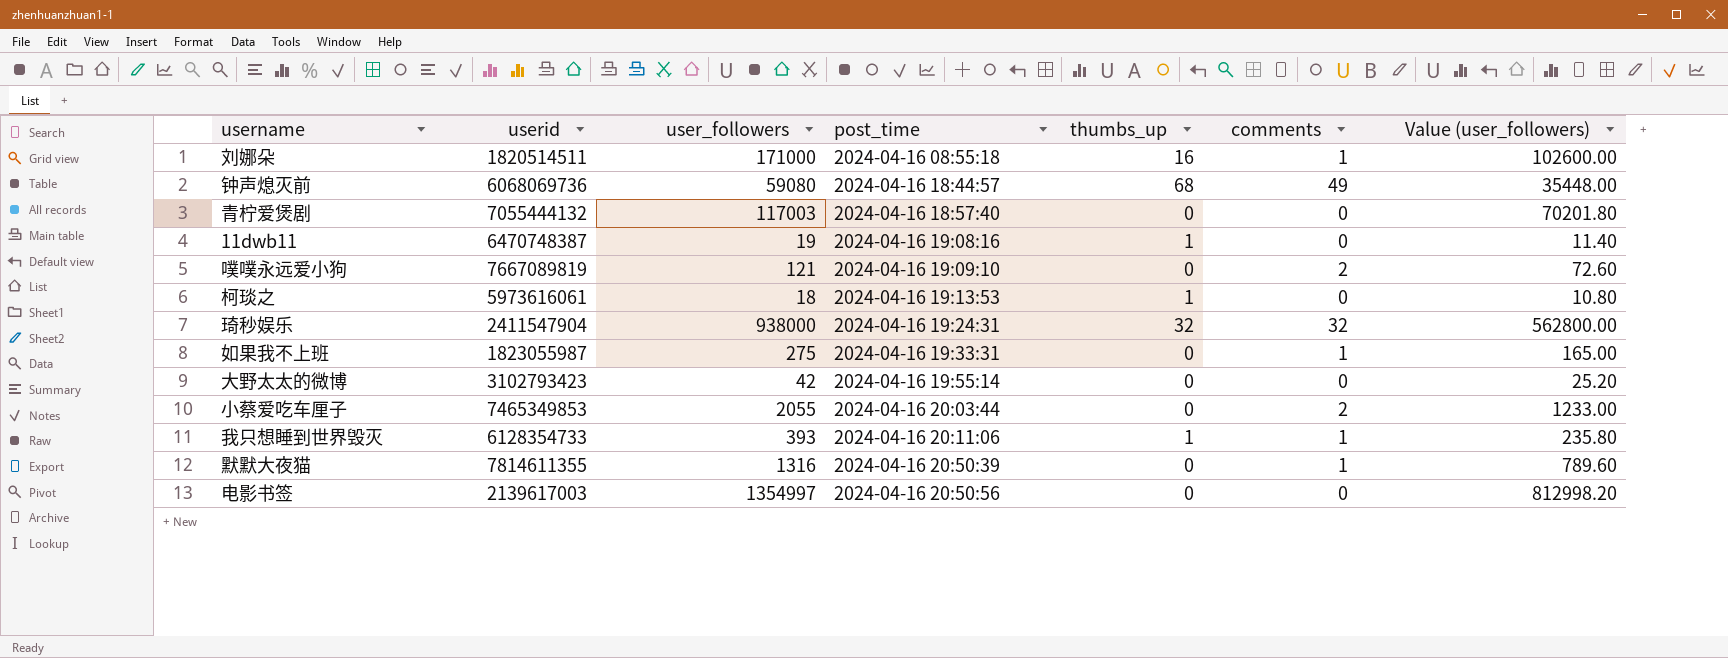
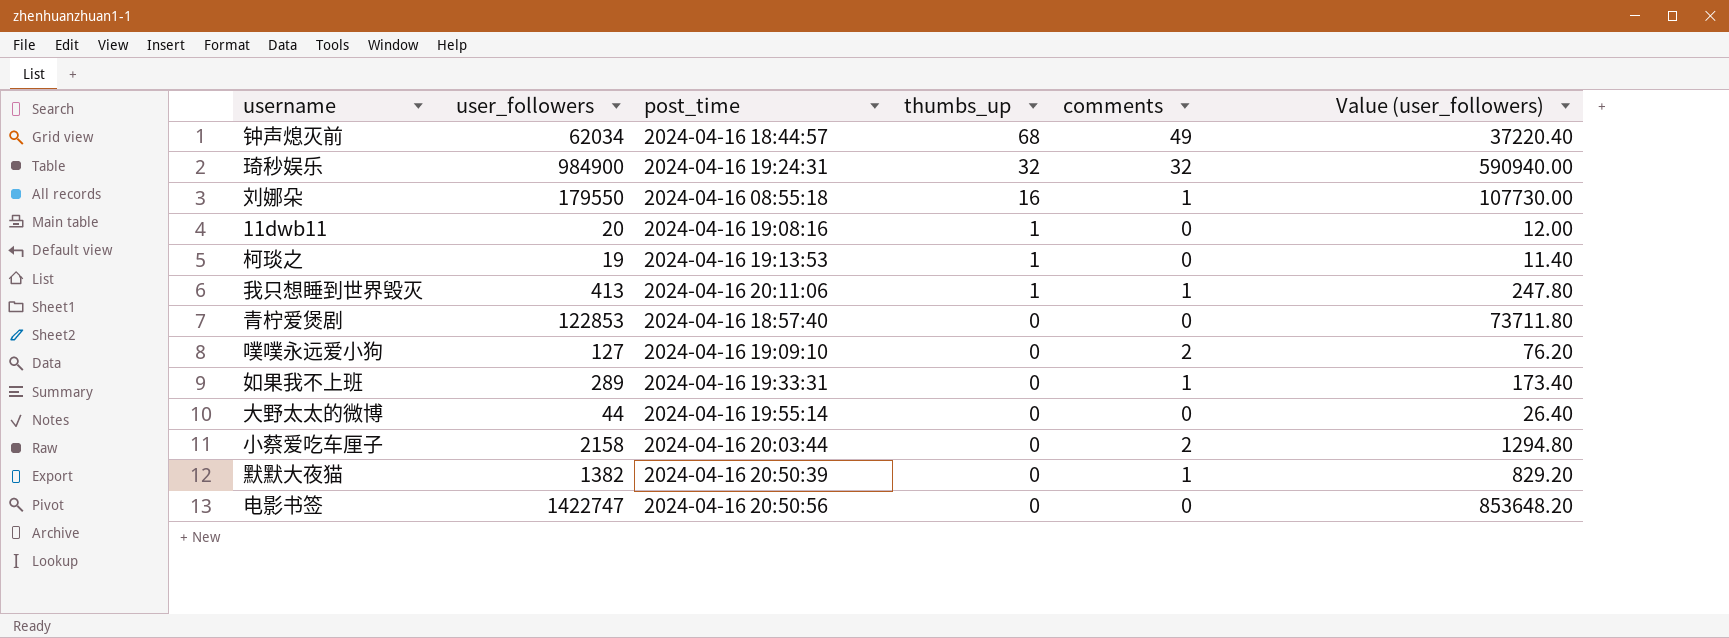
row order: post_time ascending -> thumbs_up descending
column userid | position: 2 -> none
钟声熄灭前 | user_followers: 59080 -> 62034
钟声熄灭前 | Value (user_followers): 35448.00 -> 37220.40
琦秒娱乐 | user_followers: 938000 -> 984900
琦秒娱乐 | Value (user_followers): 562800.00 -> 590940.00
刘娜朵 | user_followers: 171000 -> 179550
刘娜朵 | Value (user_followers): 102600.00 -> 107730.00
11dwb11 | user_followers: 19 -> 20
11dwb11 | Value (user_followers): 11.40 -> 12.00
柯琰之 | user_followers: 18 -> 19
柯琰之 | Value (user_followers): 10.80 -> 11.40
我只想睡到世界毁灭 | user_followers: 393 -> 413
我只想睡到世界毁灭 | Value (user_followers): 235.80 -> 247.80
青柠爱煲剧 | user_followers: 117003 -> 122853
青柠爱煲剧 | Value (user_followers): 70201.80 -> 73711.80
噗噗永远爱小狗 | user_followers: 121 -> 127
噗噗永远爱小狗 | Value (user_followers): 72.60 -> 76.20
如果我不上班 | user_followers: 275 -> 289
如果我不上班 | Value (user_followers): 165.00 -> 173.40
大野太太的微博 | user_followers: 42 -> 44
大野太太的微博 | Value (user_followers): 25.20 -> 26.40
小蔡爱吃车厘子 | user_followers: 2055 -> 2158
小蔡爱吃车厘子 | Value (user_followers): 1233.00 -> 1294.80
默默大夜猫 | user_followers: 1316 -> 1382
默默大夜猫 | Value (user_followers): 789.60 -> 829.20
电影书签 | user_followers: 1354997 -> 1422747
电影书签 | Value (user_followers): 812998.20 -> 853648.20

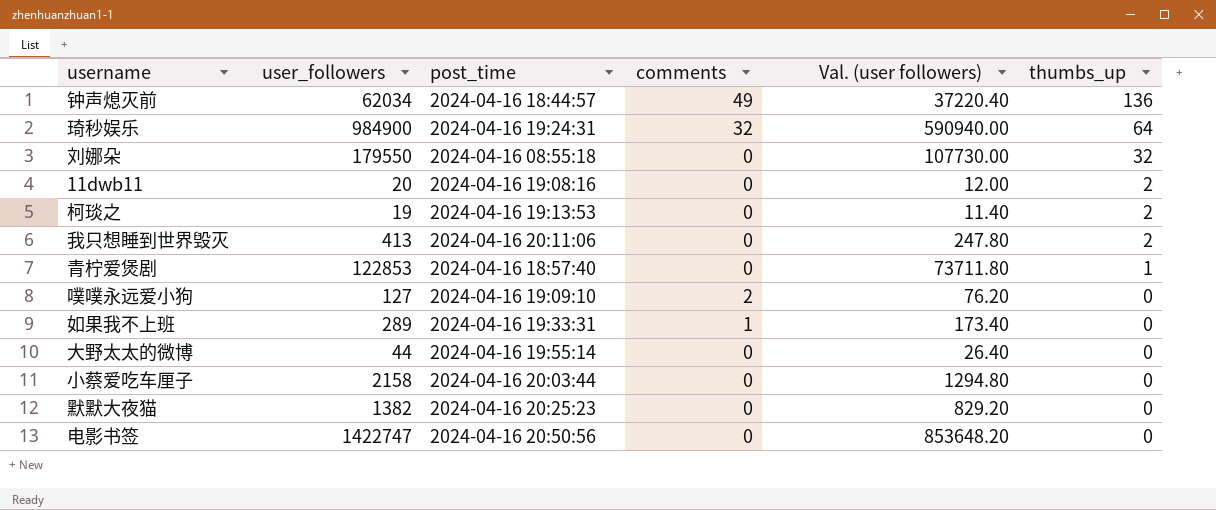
column name: Value (user_followers) -> Val. (user followers)
column thumbs_up | position: 4 -> 6
钟声熄灭前 | thumbs_up: 68 -> 136
琦秒娱乐 | thumbs_up: 32 -> 64
刘娜朵 | comments: 1 -> 0
刘娜朵 | thumbs_up: 16 -> 32
11dwb11 | thumbs_up: 1 -> 2
柯琰之 | thumbs_up: 1 -> 2
我只想睡到世界毁灭 | comments: 1 -> 0
我只想睡到世界毁灭 | thumbs_up: 1 -> 2
青柠爱煲剧 | thumbs_up: 0 -> 1
小蔡爱吃车厘子 | comments: 2 -> 0
默默大夜猫 | post_time: 2024-04-16 20:50:39 -> 2024-04-16 20:25:23
默默大夜猫 | comments: 1 -> 0

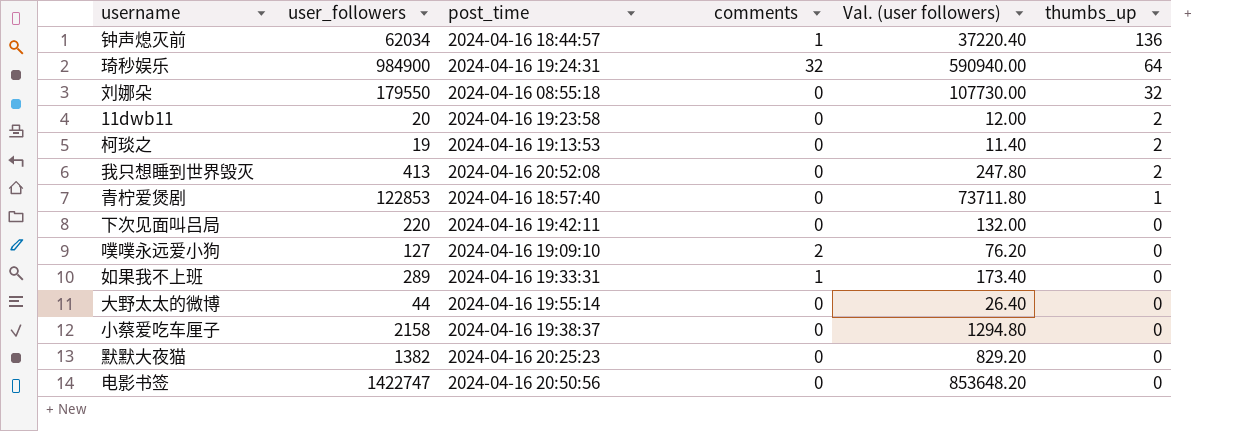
钟声熄灭前 | comments: 49 -> 1
11dwb11 | post_time: 2024-04-16 19:08:16 -> 2024-04-16 19:23:58
我只想睡到世界毁灭 | post_time: 2024-04-16 20:11:06 -> 2024-04-16 20:52:08
row 下次见面叫吕局: none -> 220 | 2024-04-16 19:42:11 | 0 | 132.00 | 0
小蔡爱吃车厘子 | post_time: 2024-04-16 20:03:44 -> 2024-04-16 19:38:37

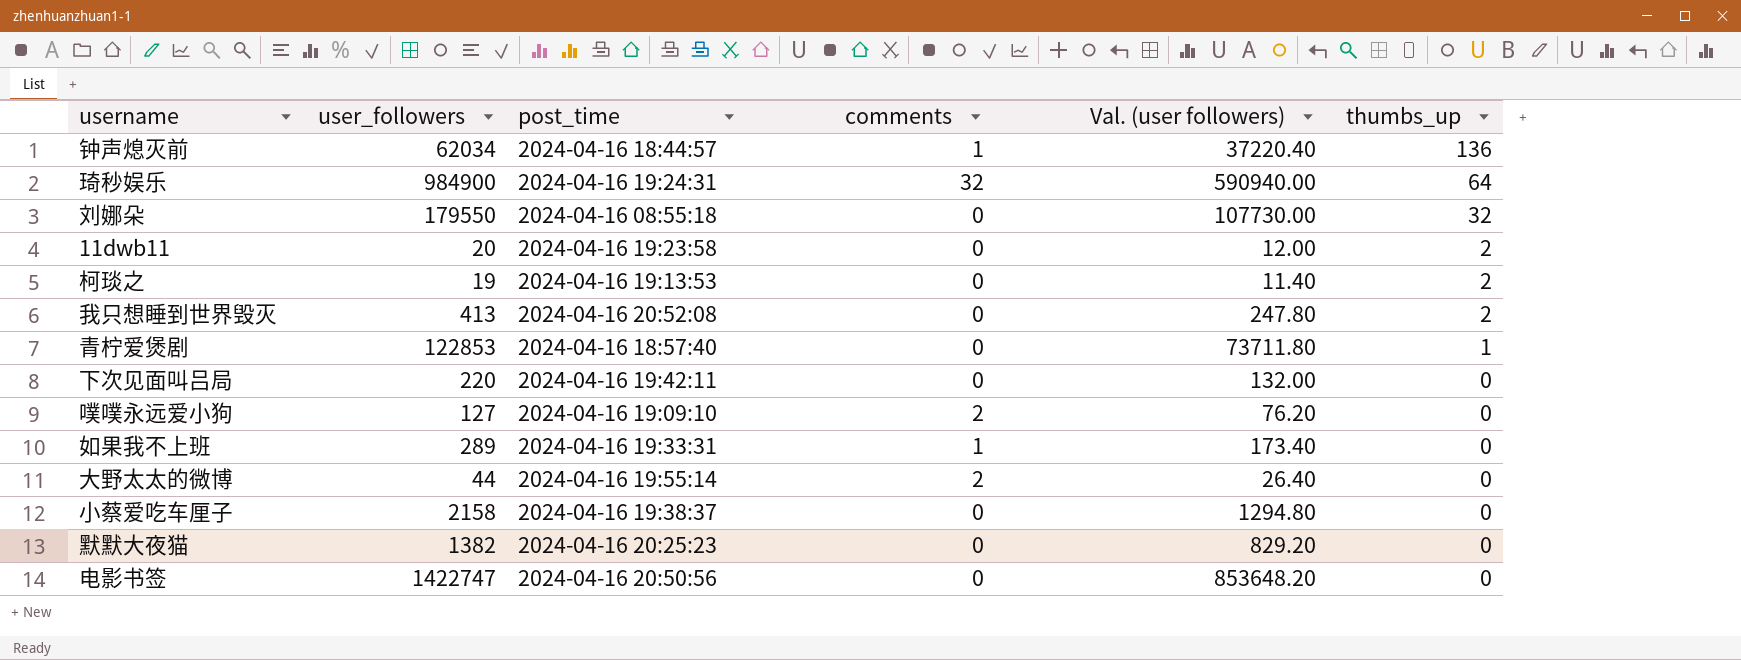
大野太太的微博 | comments: 0 -> 2

